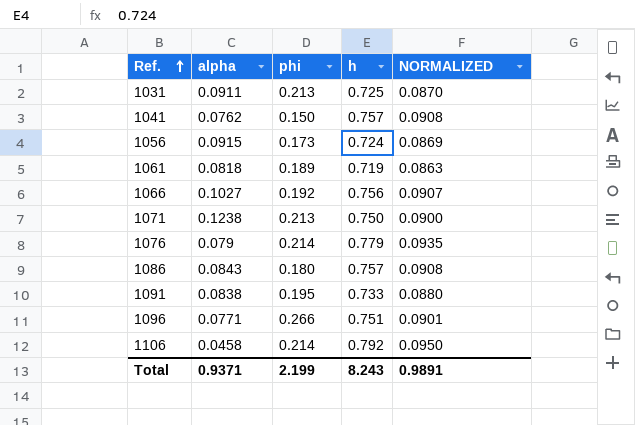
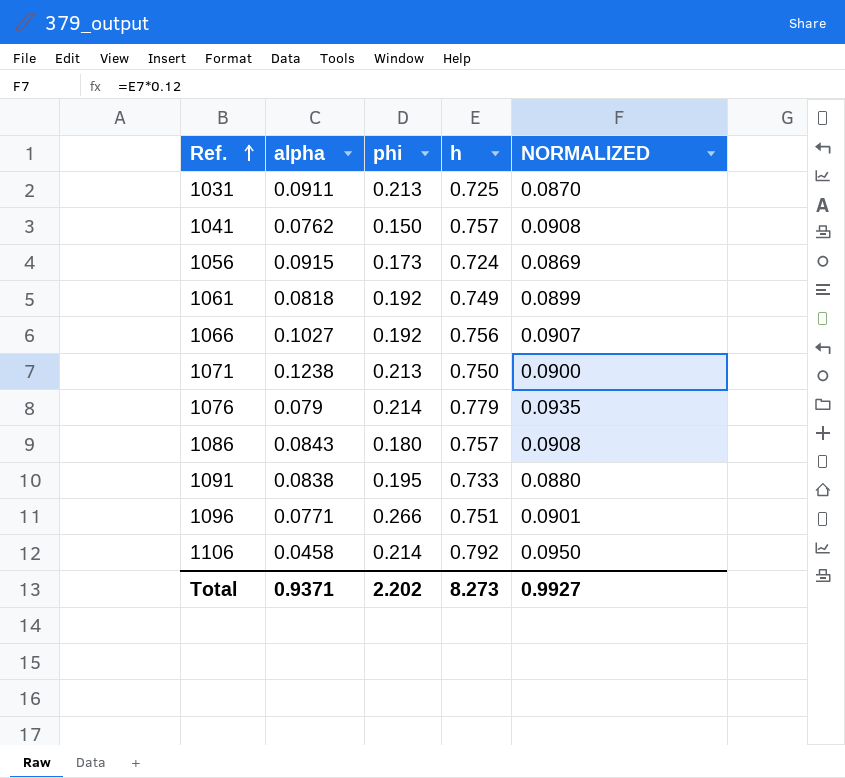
1061 | phi: 0.189 -> 0.192
1061 | h: 0.719 -> 0.749
1061 | NORMALIZED: 0.0863 -> 0.0899
Total | phi: 2.199 -> 2.202
Total | h: 8.243 -> 8.273
Total | NORMALIZED: 0.9891 -> 0.9927

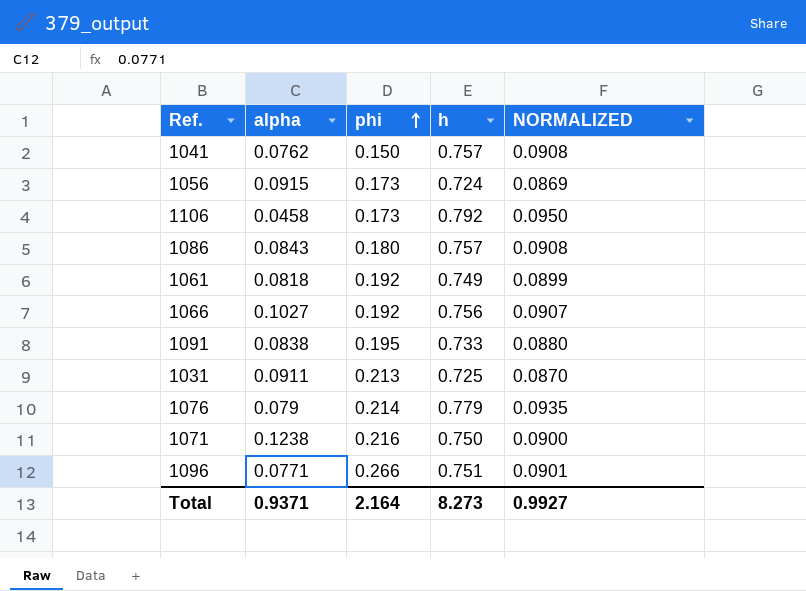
row order: Ref. ascending -> phi ascending
1106 | phi: 0.214 -> 0.173
1071 | phi: 0.213 -> 0.216
Total | phi: 2.202 -> 2.164

